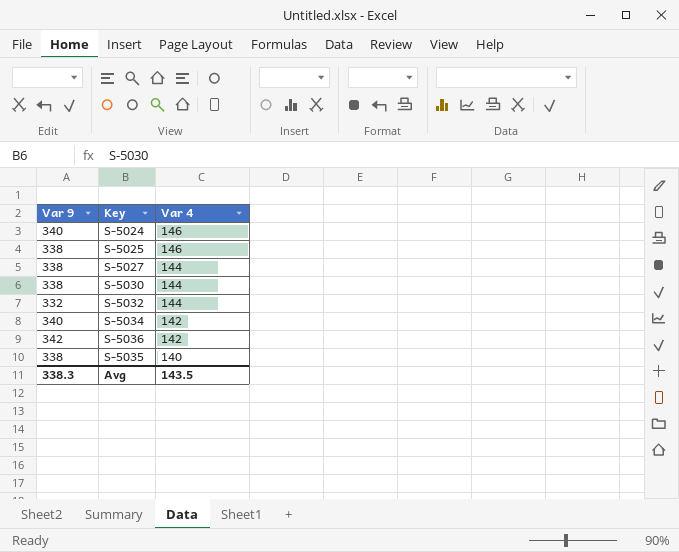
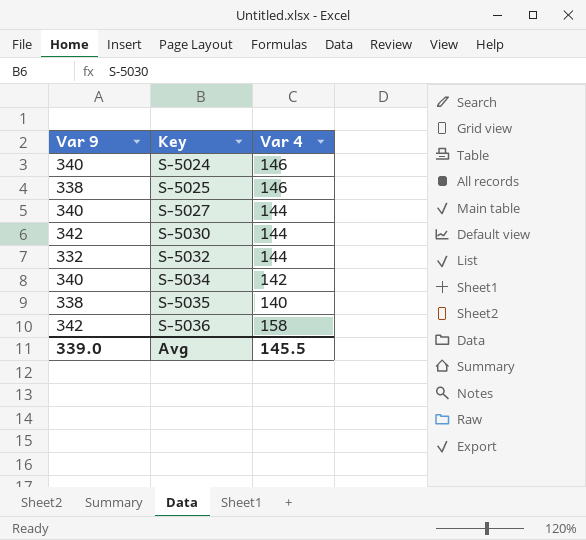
row order: Var 4 descending -> Key ascending
S-5027 | Var 9: 338 -> 340
S-5030 | Var 9: 338 -> 342
S-5036 | Var 4: 142 -> 158
Avg | Var 9: 338.3 -> 339.0
Avg | Var 4: 143.5 -> 145.5

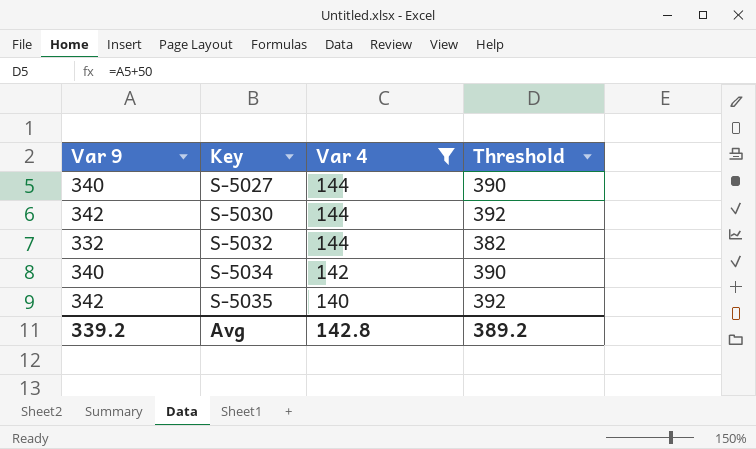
filter: none -> Var 4 <= 144
column Threshold | formula: none -> [Var 9] + 50
S-5035 | Var 9: 338 -> 342
Avg | Var 9: 339.0 -> 339.2
Avg | Var 4: 145.5 -> 142.8

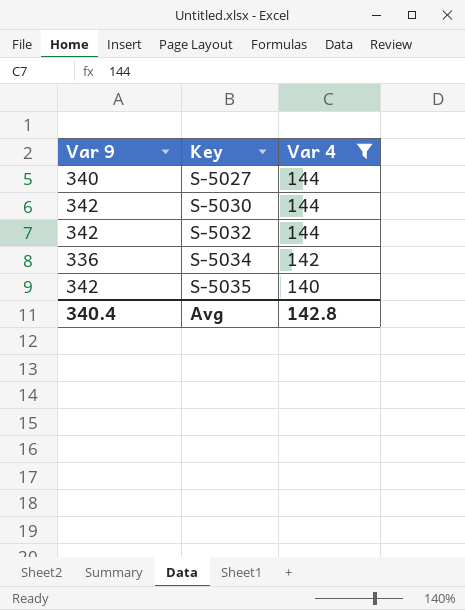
column Threshold | formula: [Var 9] + 50 -> none
S-5032 | Var 9: 332 -> 342
S-5034 | Var 9: 340 -> 336
Avg | Var 9: 339.2 -> 340.4

